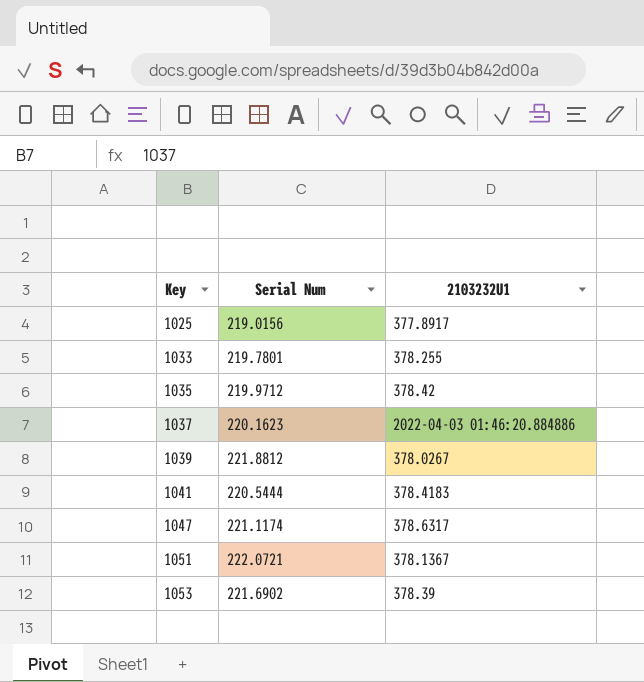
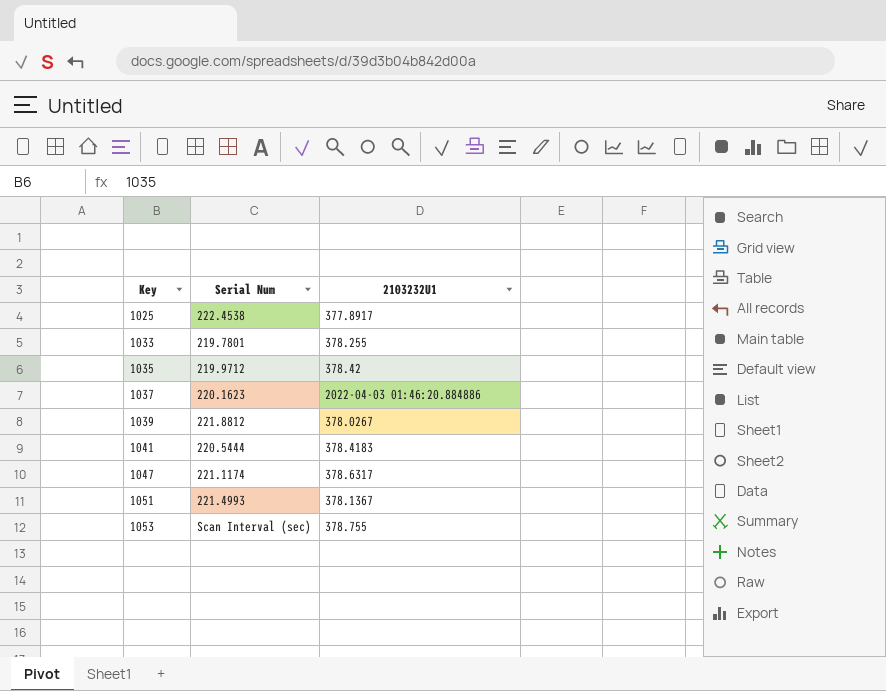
1025 | Serial Num: 219.0156 -> 222.4538
1051 | Serial Num: 222.0721 -> 221.4993
1053 | Serial Num: 221.6902 -> Scan Interval (sec)
1053 | 2103232U1: 378.39 -> 378.755

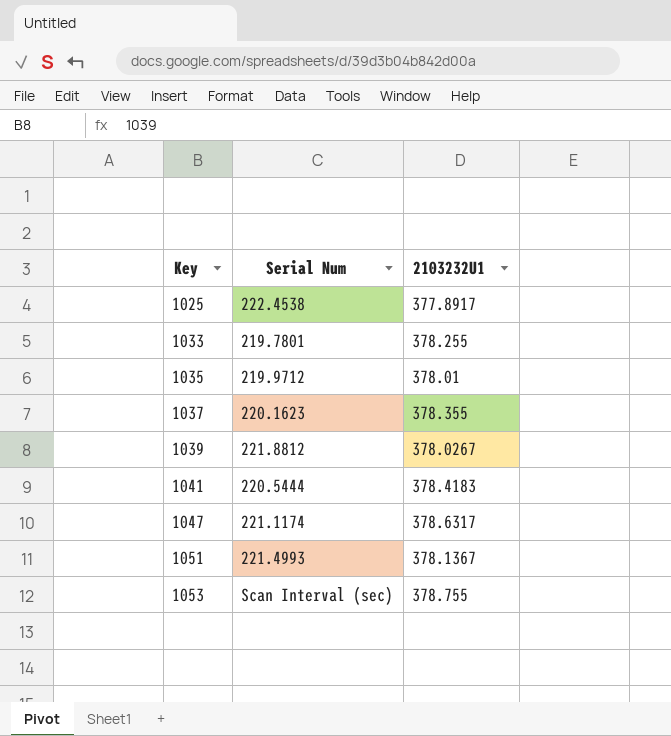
1035 | 2103232U1: 378.42 -> 378.01
1037 | 2103232U1: 2022-04-03 01:46:20.884886 -> 378.355

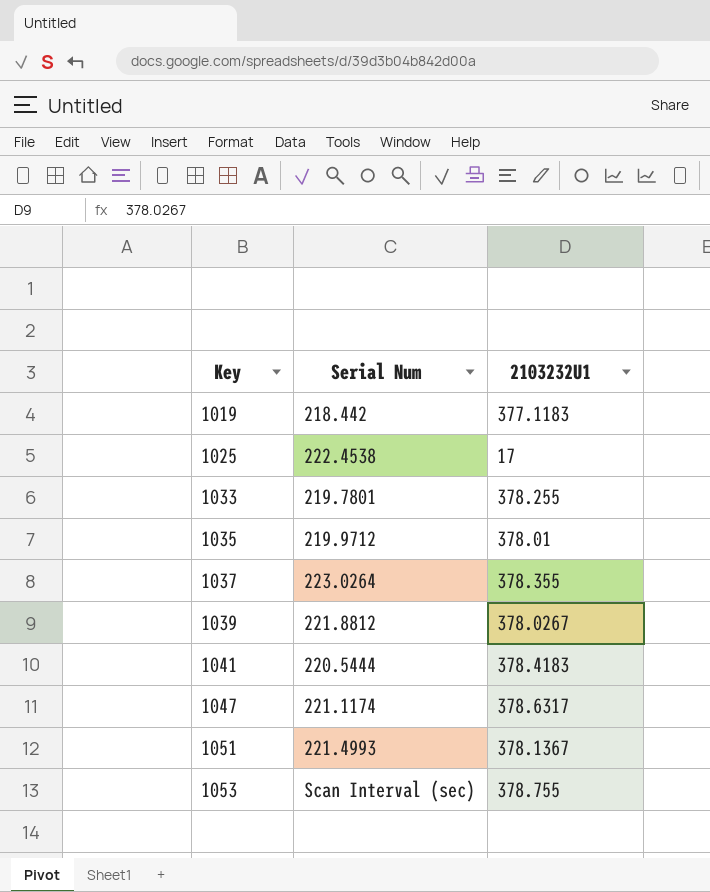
row 1019: none -> 218.442 | 377.1183
1025 | 2103232U1: 377.8917 -> 17
1037 | Serial Num: 220.1623 -> 223.0264

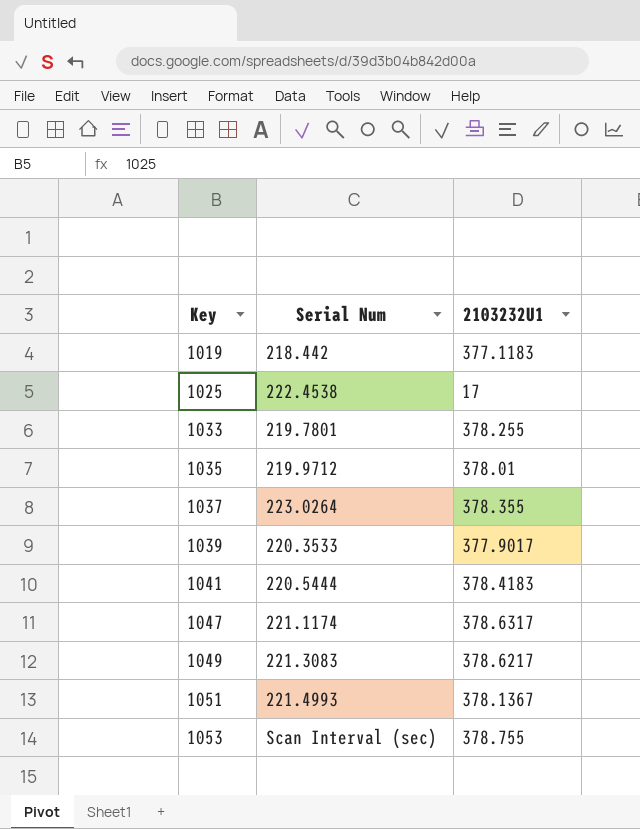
1039 | Serial Num: 221.8812 -> 220.3533
1039 | 2103232U1: 378.0267 -> 377.9017
row 1049: none -> 221.3083 | 378.6217

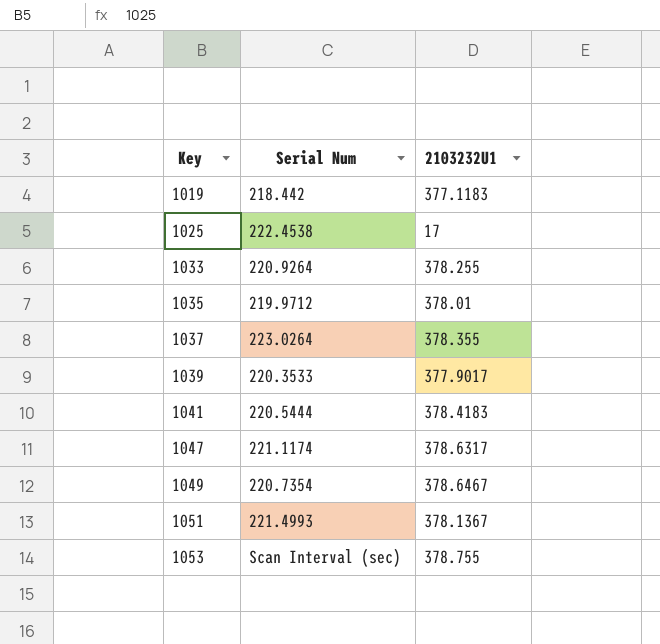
1033 | Serial Num: 219.7801 -> 220.9264
1049 | Serial Num: 221.3083 -> 220.7354
1049 | 2103232U1: 378.6217 -> 378.6467

